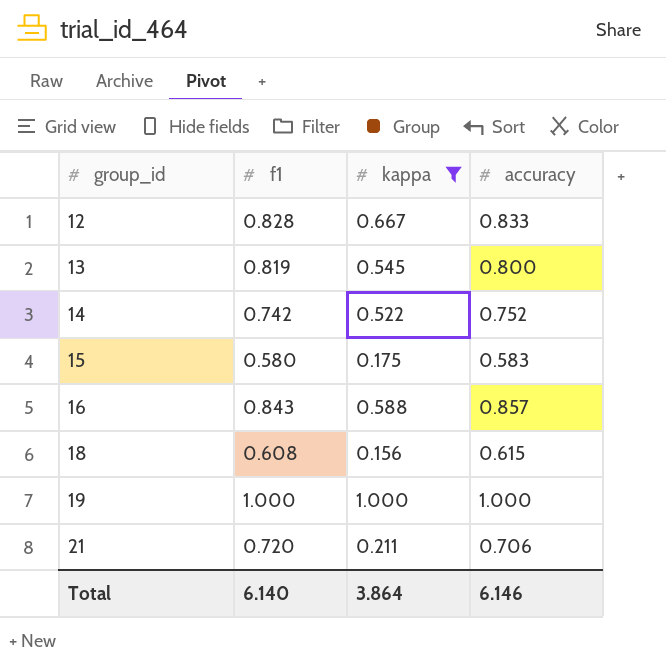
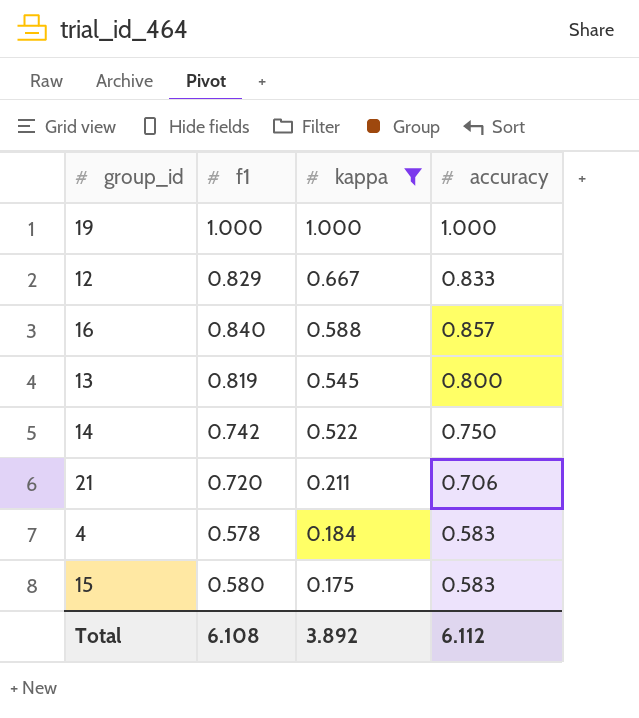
row order: group_id ascending -> kappa descending
row 18: 0.608 | 0.156 | 0.615 -> none
12 | f1: 0.828 -> 0.829
16 | f1: 0.843 -> 0.840
14 | accuracy: 0.752 -> 0.750
row 4: none -> 0.578 | 0.184 | 0.583
Total | f1: 6.140 -> 6.108
Total | kappa: 3.864 -> 3.892
Total | accuracy: 6.146 -> 6.112

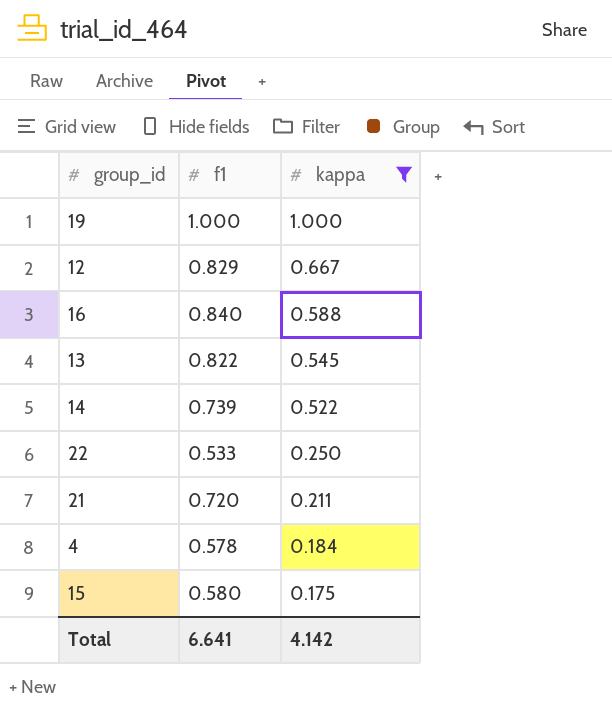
column accuracy | position: 4 -> none
13 | f1: 0.819 -> 0.822
14 | f1: 0.742 -> 0.739
row 22: none -> 0.533 | 0.250
Total | f1: 6.108 -> 6.641
Total | kappa: 3.892 -> 4.142

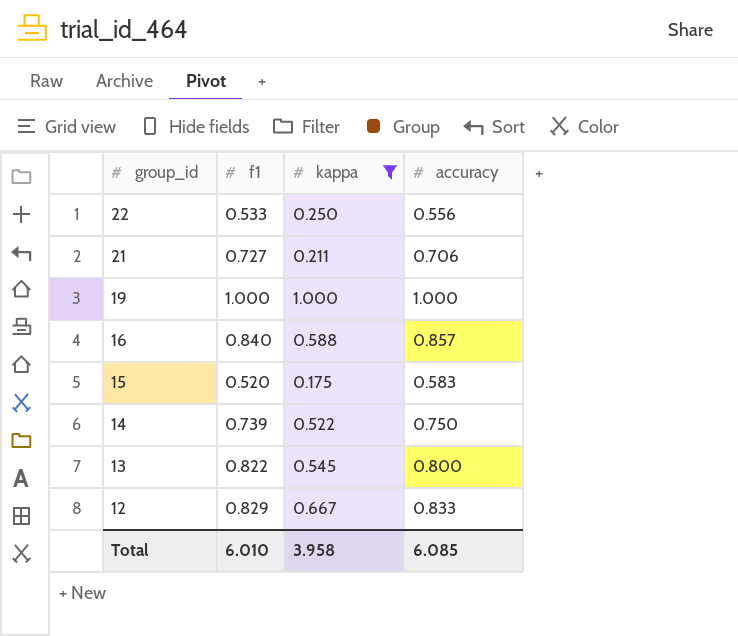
row order: kappa descending -> group_id descending
column accuracy | position: none -> 4
row 4: 0.578 | 0.184 -> none
21 | f1: 0.720 -> 0.727
15 | f1: 0.580 -> 0.520
Total | f1: 6.641 -> 6.010
Total | kappa: 4.142 -> 3.958

